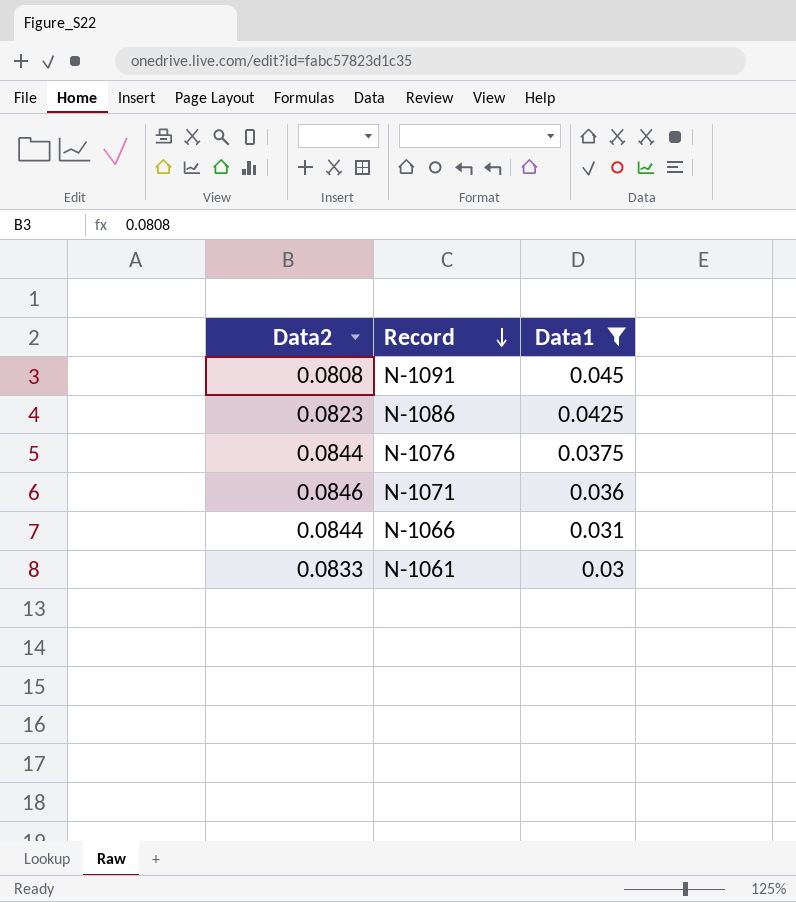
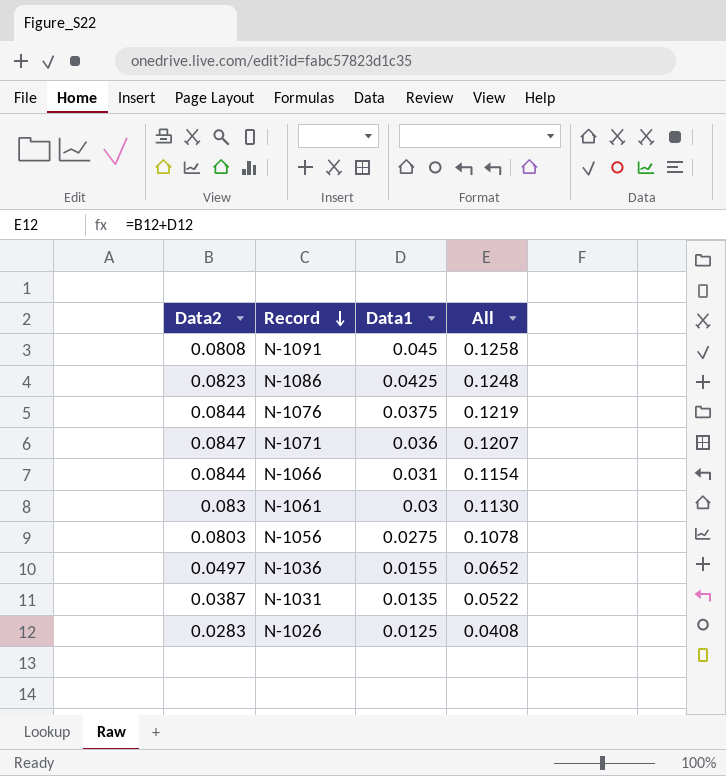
filter: Data1 >= 0.03 -> none
column All | formula: none -> [Data2] + [Data1]
N-1071 | Data2: 0.0846 -> 0.0847
N-1061 | Data2: 0.0833 -> 0.083

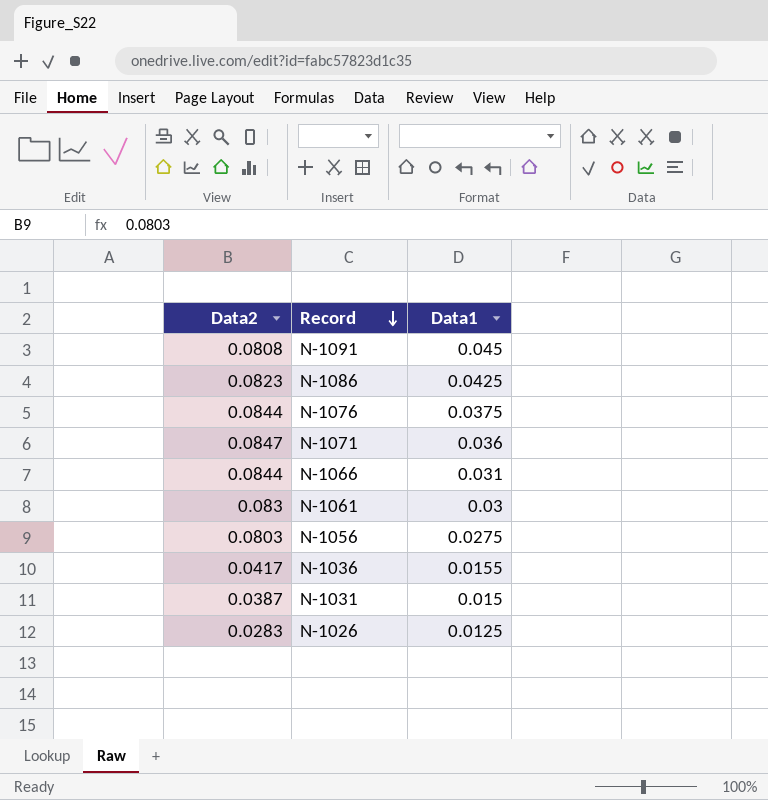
column All | formula: [Data2] + [Data1] -> none
N-1036 | Data2: 0.0497 -> 0.0417
N-1031 | Data1: 0.0135 -> 0.015

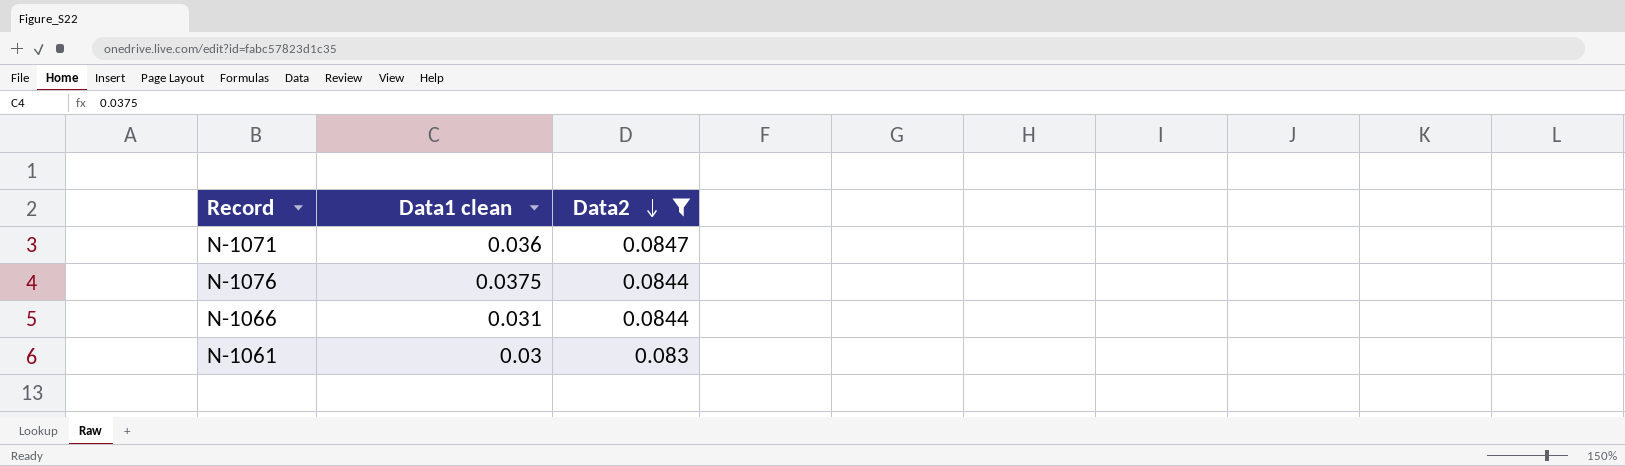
filter: none -> Data2 >= 0.083
row order: Record descending -> Data2 descending
column name: Data1 -> Data1 clean
column Data2 | position: 1 -> 3

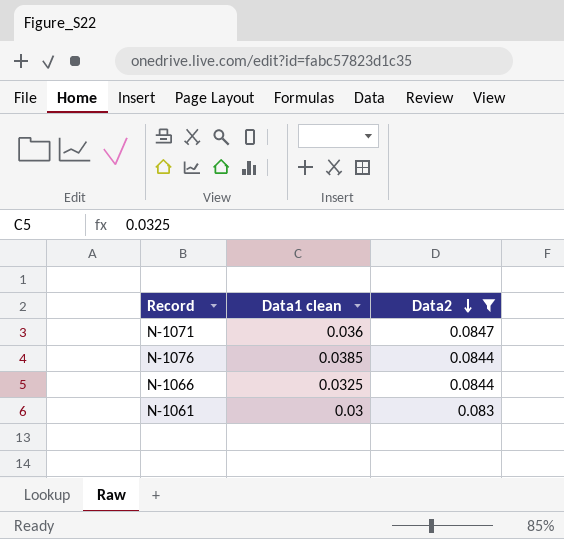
N-1076 | Data1 clean: 0.0375 -> 0.0385
N-1066 | Data1 clean: 0.031 -> 0.0325

